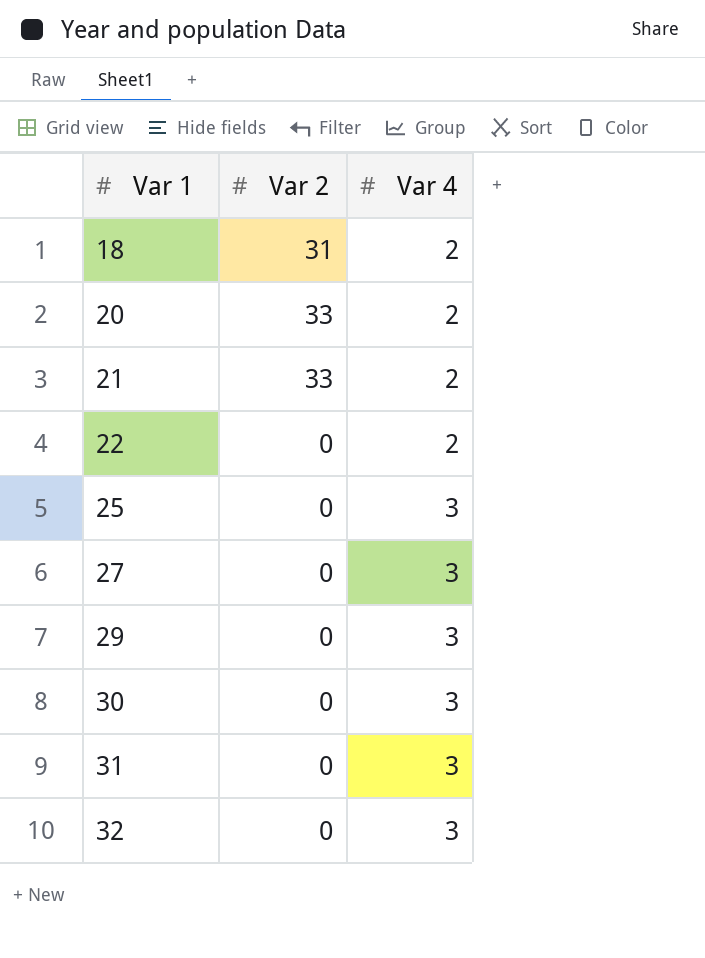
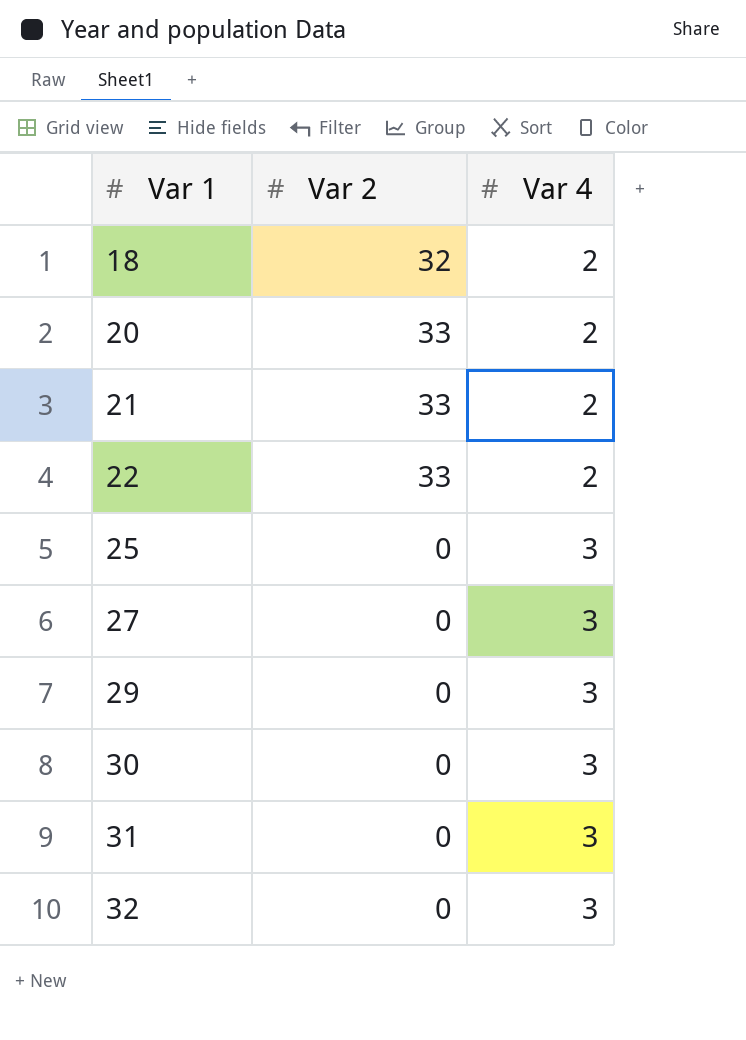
18 | Var 2: 31 -> 32
22 | Var 2: 0 -> 33

